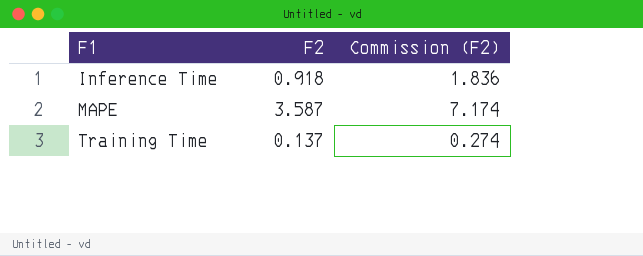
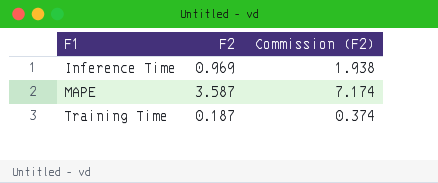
Inference Time | F2: 0.918 -> 0.969
Inference Time | Commission (F2): 1.836 -> 1.938
Training Time | F2: 0.137 -> 0.187
Training Time | Commission (F2): 0.274 -> 0.374

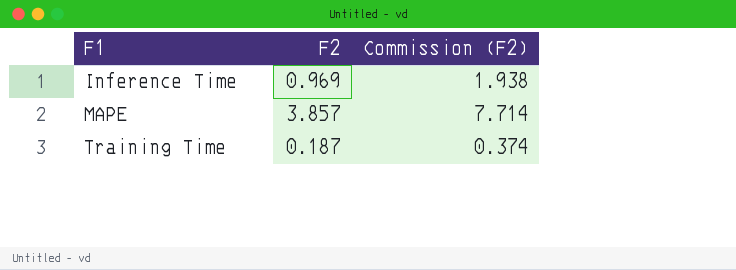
MAPE | F2: 3.587 -> 3.857
MAPE | Commission (F2): 7.174 -> 7.714

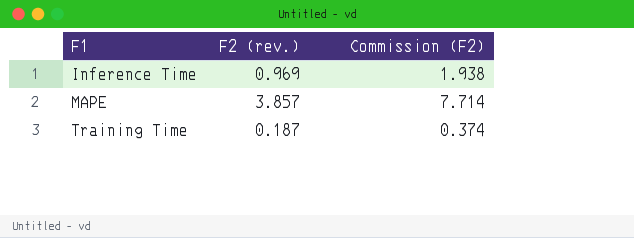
column name: F2 -> F2 (rev.)

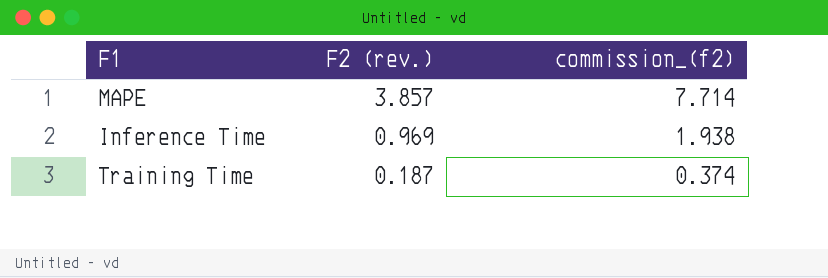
row order: F1 ascending -> F2 (rev.) descending
column name: Commission (F2) -> commission_(f2)

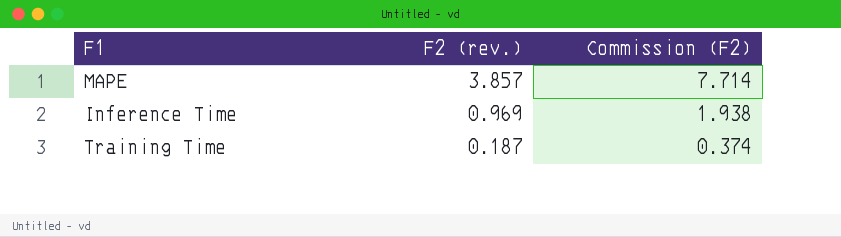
column name: commission_(f2) -> Commission (F2)

